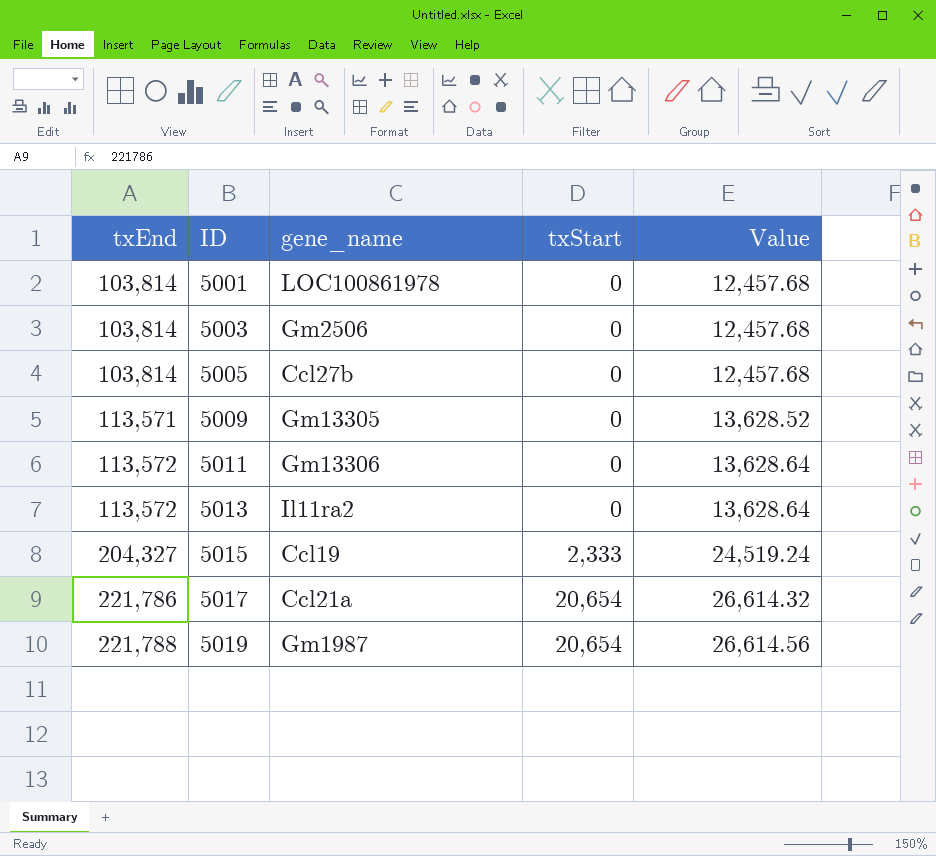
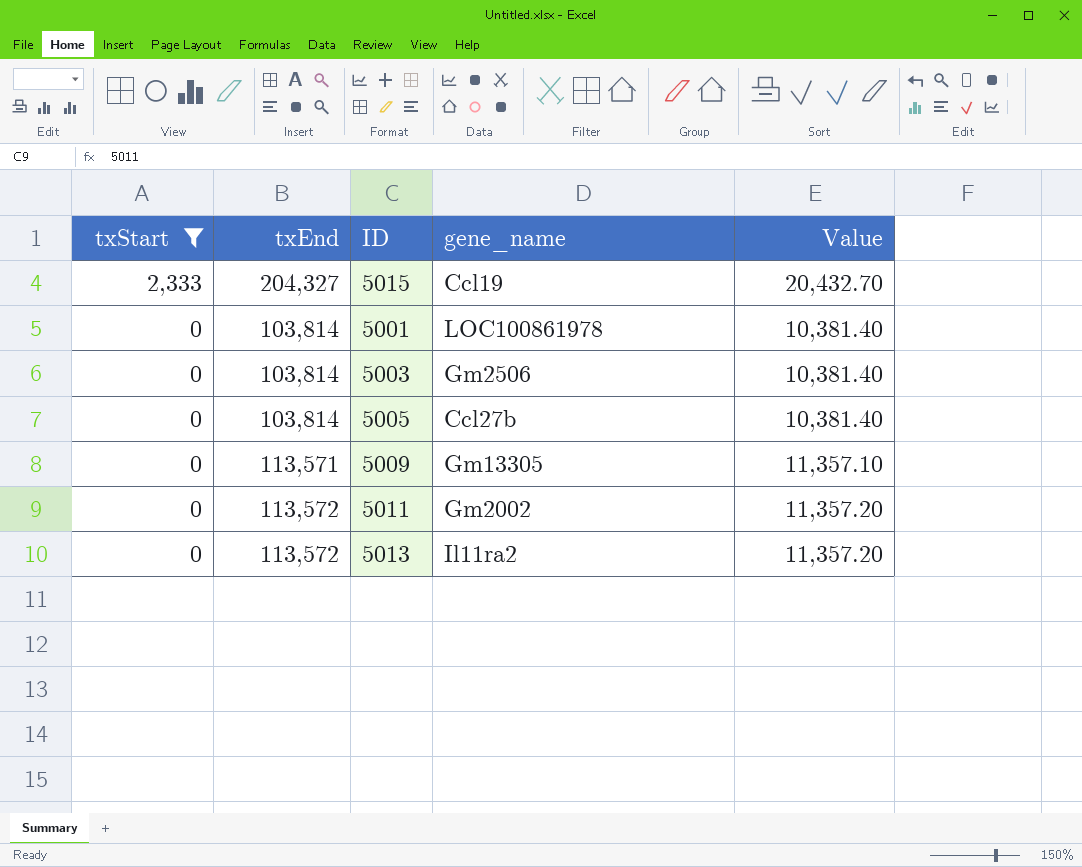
filter: none -> txStart != 20,654
row order: txEnd ascending -> txStart descending
column txStart | position: 4 -> 1
column Value | formula: [txEnd] * 0.12 -> [txEnd] * 0.1
5011 | gene_name: Gm13306 -> Gm2002

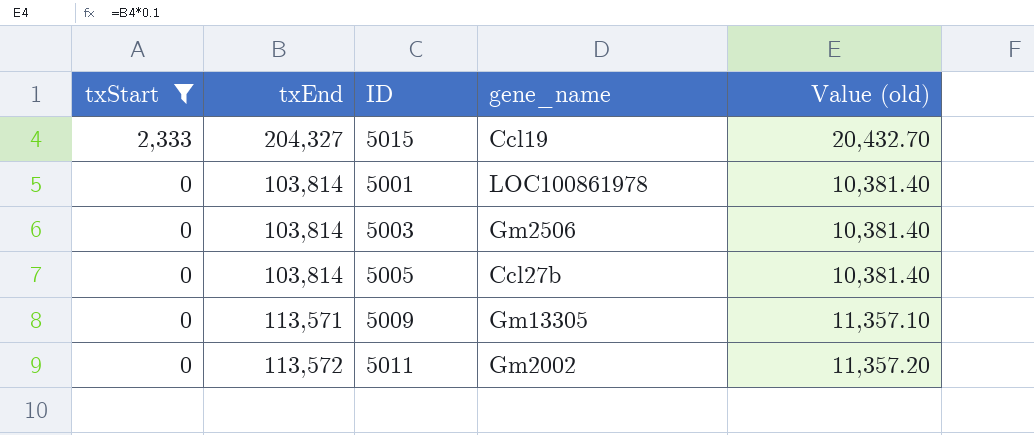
column name: Value -> Value (old)
row 5013: 0 | 113,572 | Il11ra2 | 11,357.20 -> none

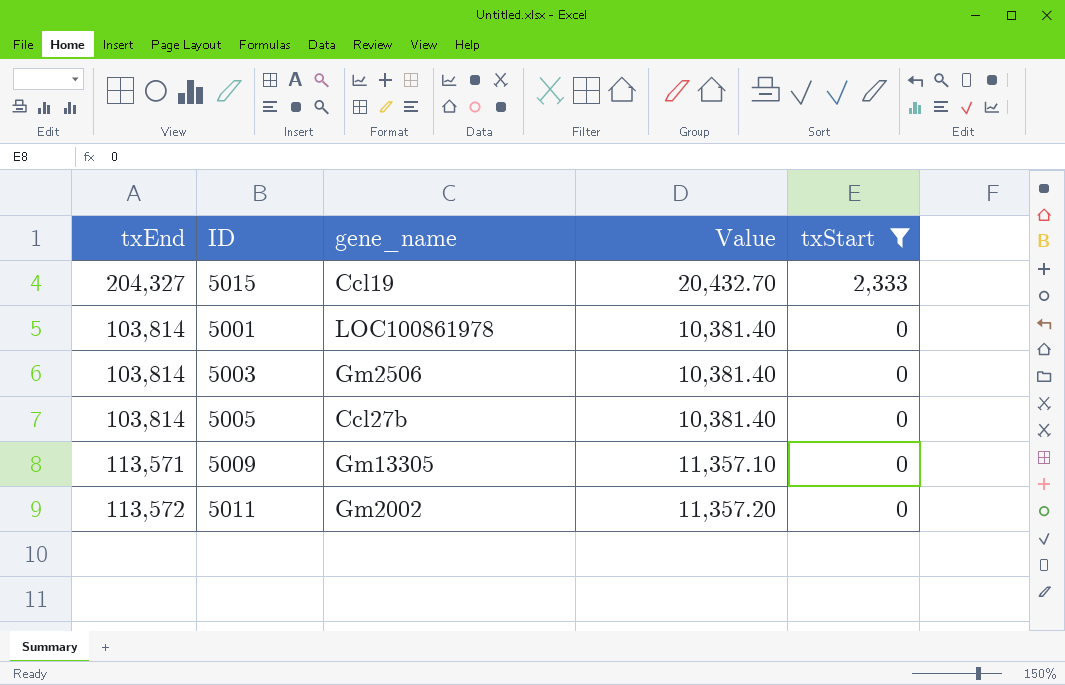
column name: Value (old) -> Value
column txStart | position: 1 -> 5

